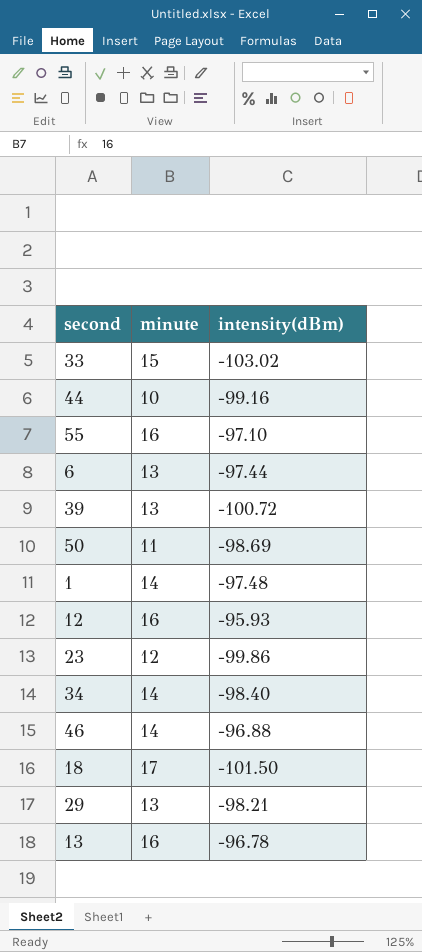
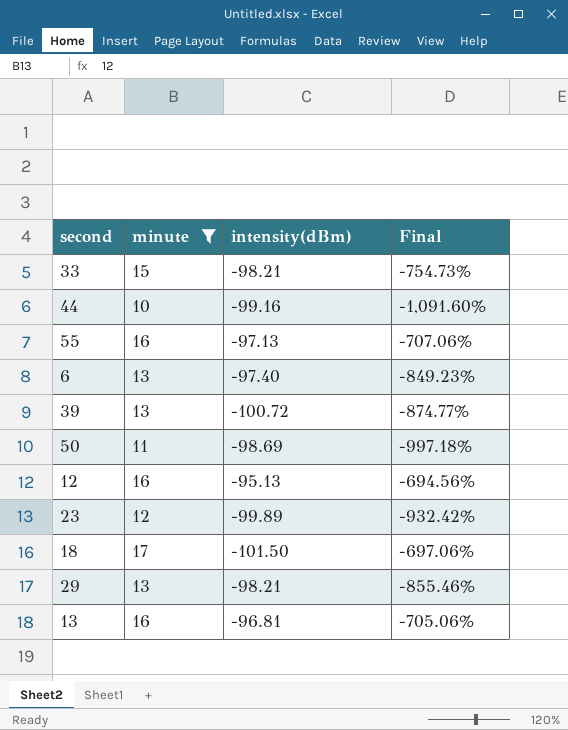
filter: none -> minute != 14
column Final | formula: none -> ([intensity(dBm)] - [minute]) / [minute]
33 | intensity(dBm): -103.02 -> -98.21
55 | intensity(dBm): -97.10 -> -97.13
6 | intensity(dBm): -97.44 -> -97.40
12 | intensity(dBm): -95.93 -> -95.13
23 | intensity(dBm): -99.86 -> -99.89
13 | intensity(dBm): -96.78 -> -96.81

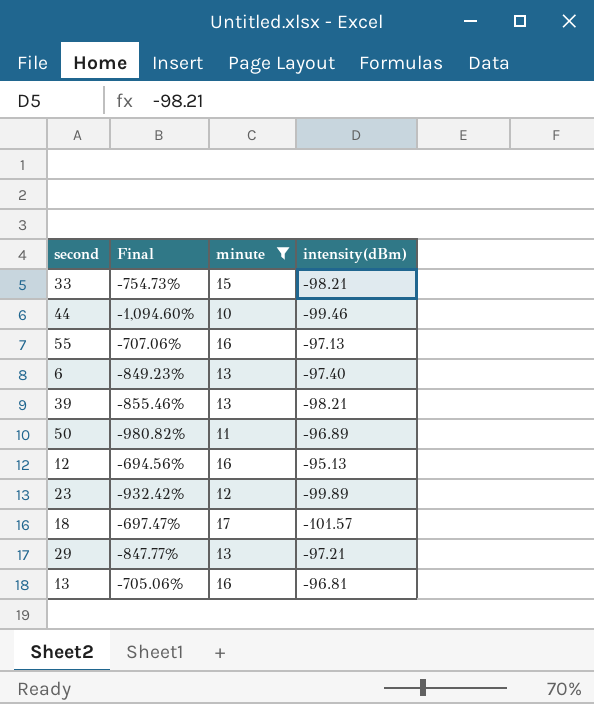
column Final | position: 4 -> 2
44 | Final: -1,091.60% -> -1,094.60%
44 | intensity(dBm): -99.16 -> -99.46
39 | Final: -874.77% -> -855.46%
39 | intensity(dBm): -100.72 -> -98.21
50 | Final: -997.18% -> -980.82%
50 | intensity(dBm): -98.69 -> -96.89
18 | Final: -697.06% -> -697.47%
18 | intensity(dBm): -101.50 -> -101.57
29 | Final: -855.46% -> -847.77%
29 | intensity(dBm): -98.21 -> -97.21

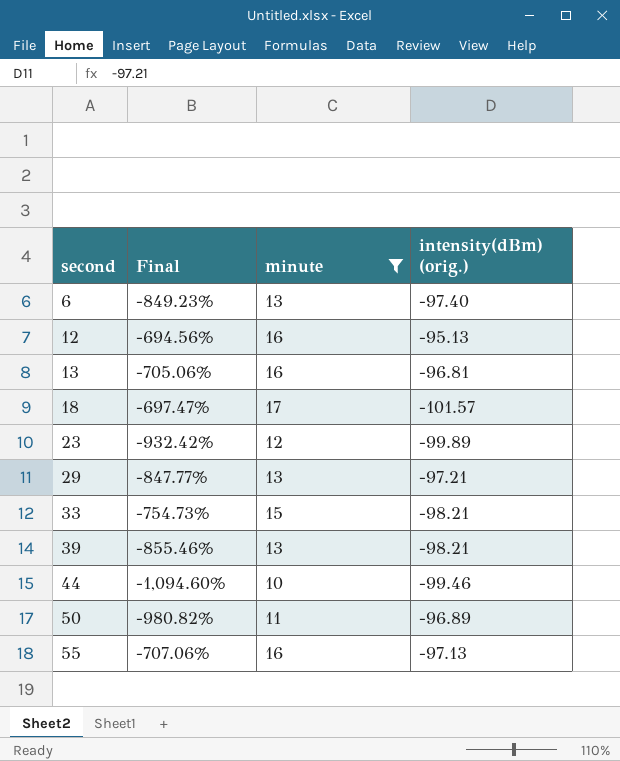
row order: none -> second ascending
column name: intensity(dBm) -> intensity(dBm) (orig.)

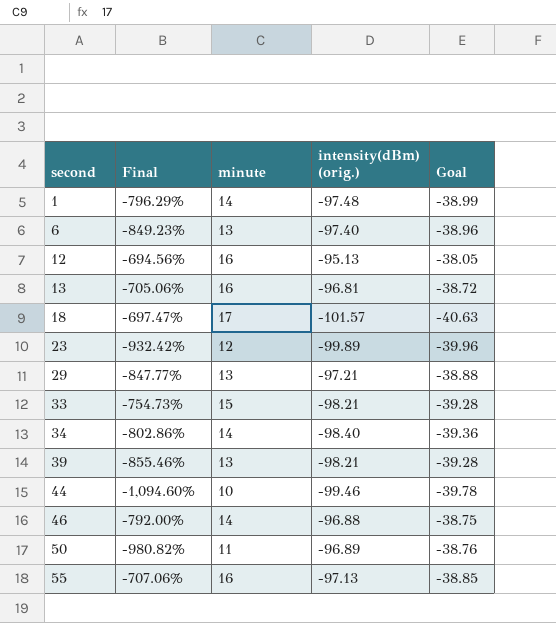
filter: minute != 14 -> none
column Goal | formula: none -> [intensity(dBm) (orig.)] * 0.4

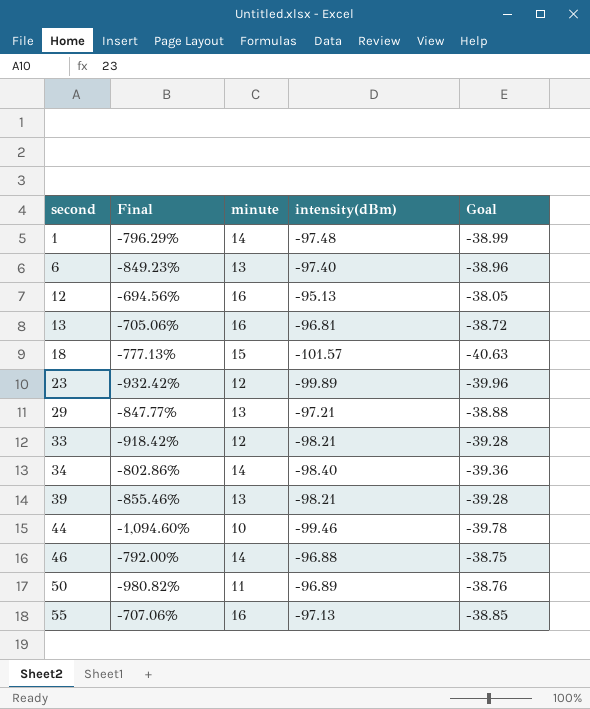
column name: intensity(dBm) (orig.) -> intensity(dBm)
18 | Final: -697.47% -> -777.13%
18 | minute: 17 -> 15
33 | Final: -754.73% -> -918.42%
33 | minute: 15 -> 12

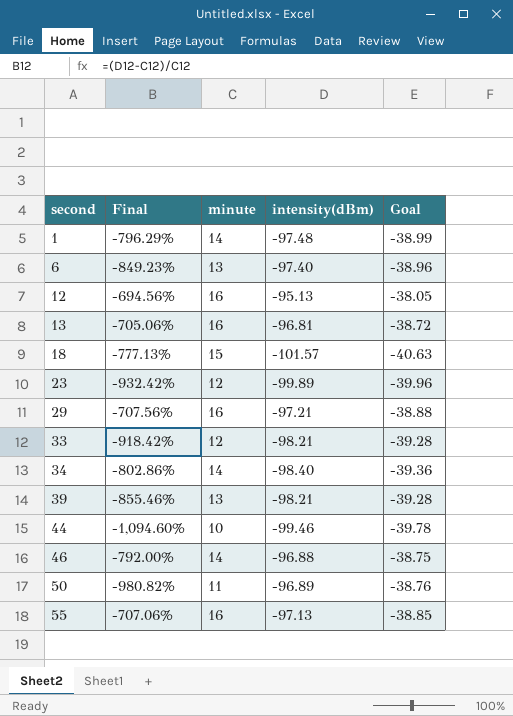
29 | Final: -847.77% -> -707.56%
29 | minute: 13 -> 16

